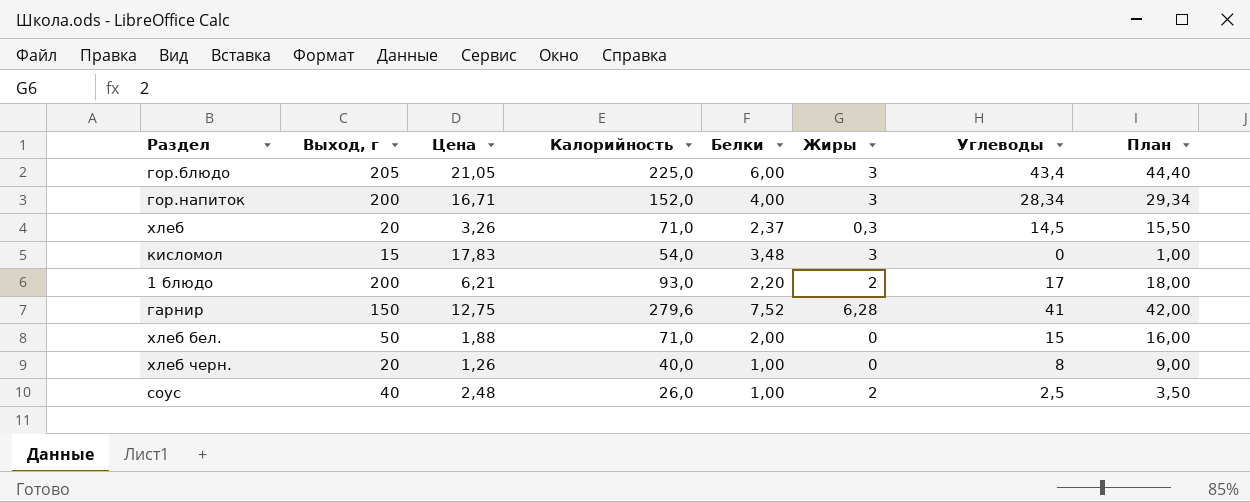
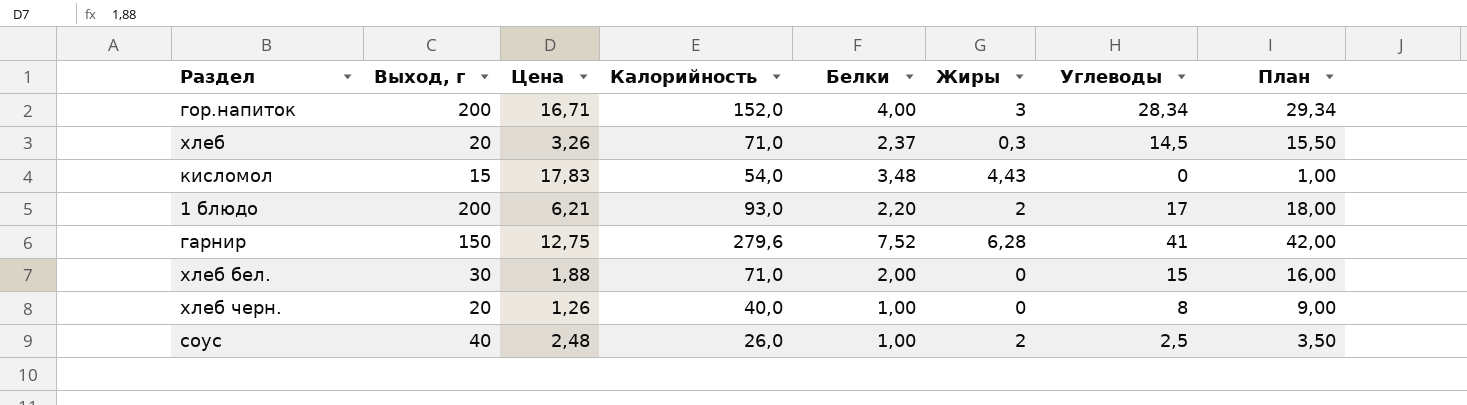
row гор.блюдо: 205 | 21,05 | 225,0 | 6,00 | 3 | 43,4 | 44,40 -> none
кисломол | Жиры: 3 -> 4,43
хлеб бел. | Выход, г: 50 -> 30

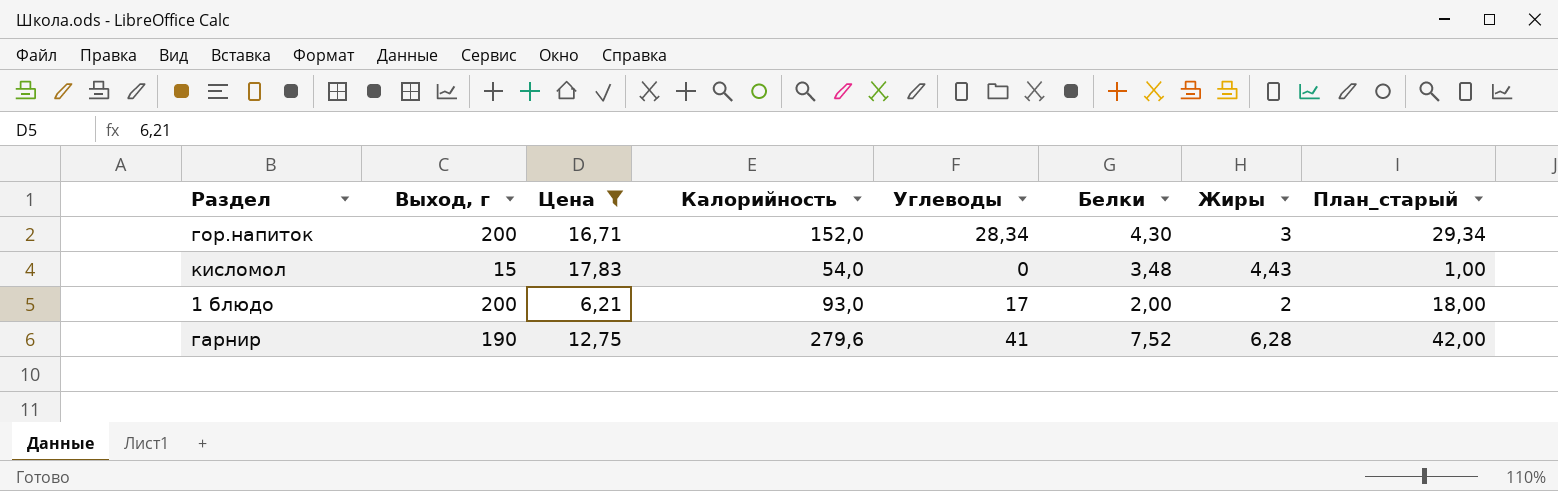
filter: none -> Цена >= 6,21
column Углеводы | position: 7 -> 5
column name: План -> План_старый
гор.напиток | Белки: 4,00 -> 4,30
1 блюдо | Белки: 2,20 -> 2,00
гарнир | Выход, г: 150 -> 190

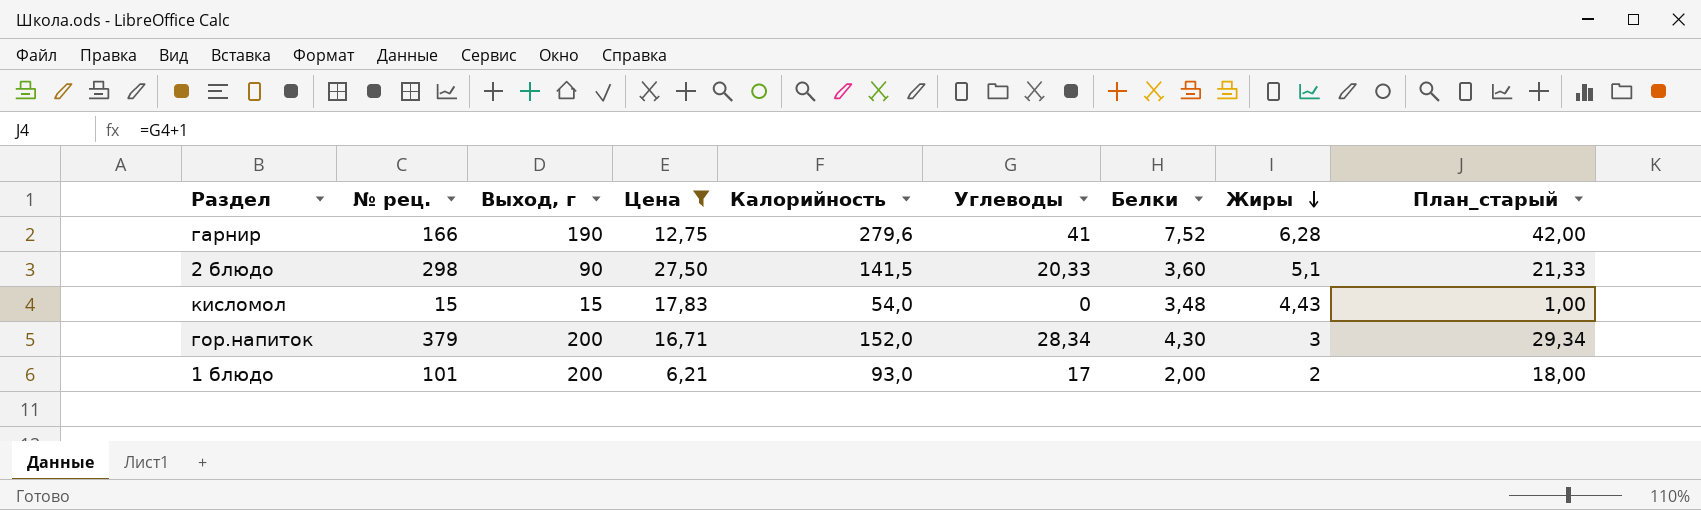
row order: none -> Жиры descending
column № рец. | position: none -> 2
row 2 блюдо: none -> 298 | 90 | 27,50 | 141,5 | 20,33 | 3,60 | 5,1 | 21,33

